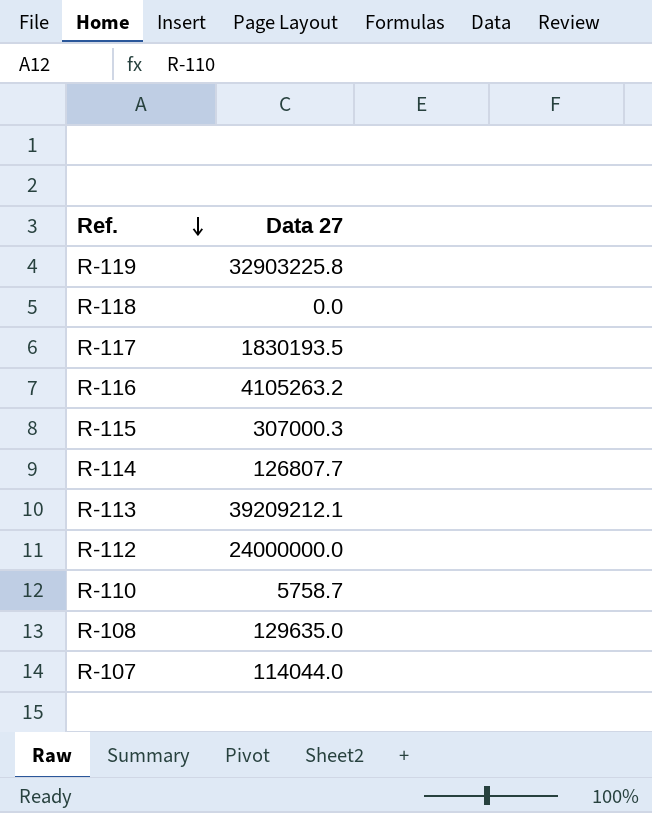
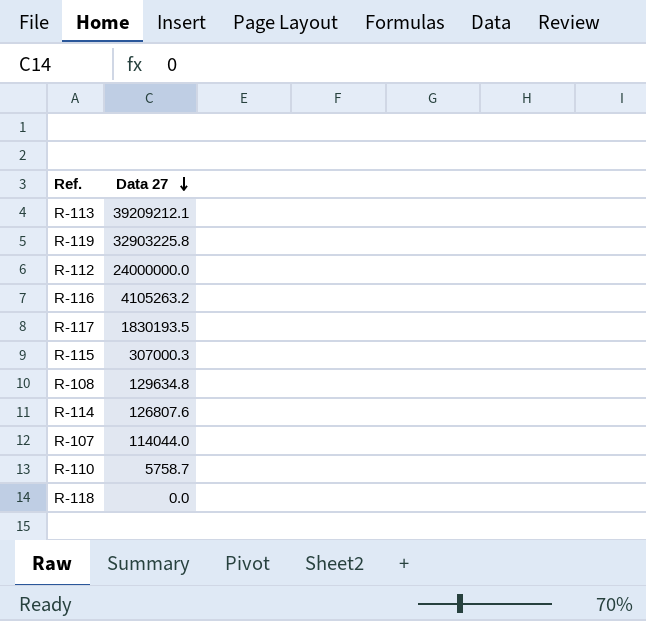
row order: Ref. descending -> Data 27 descending
R-108 | Data 27: 129635.0 -> 129634.8
R-114 | Data 27: 126807.7 -> 126807.6

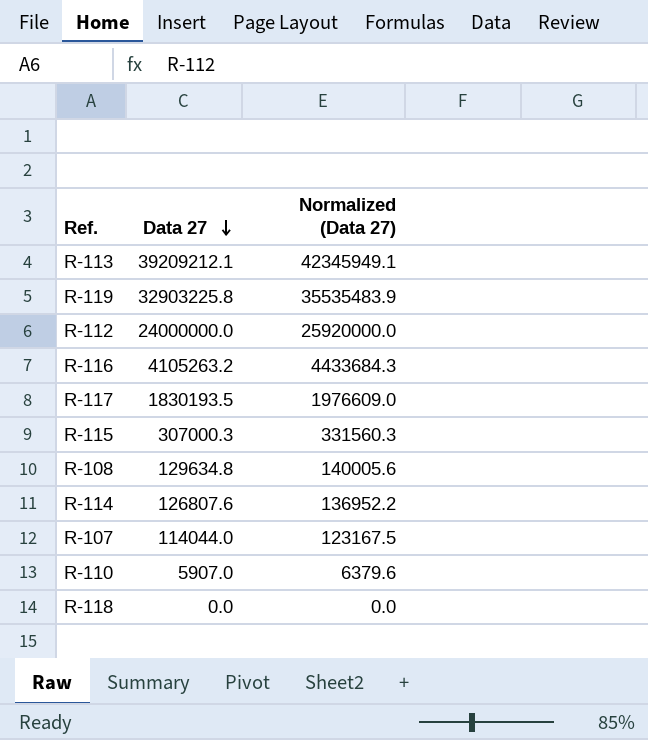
column Normalized (Data 27) | formula: none -> [Data 27] * 1.08
R-110 | Data 27: 5758.7 -> 5907.0

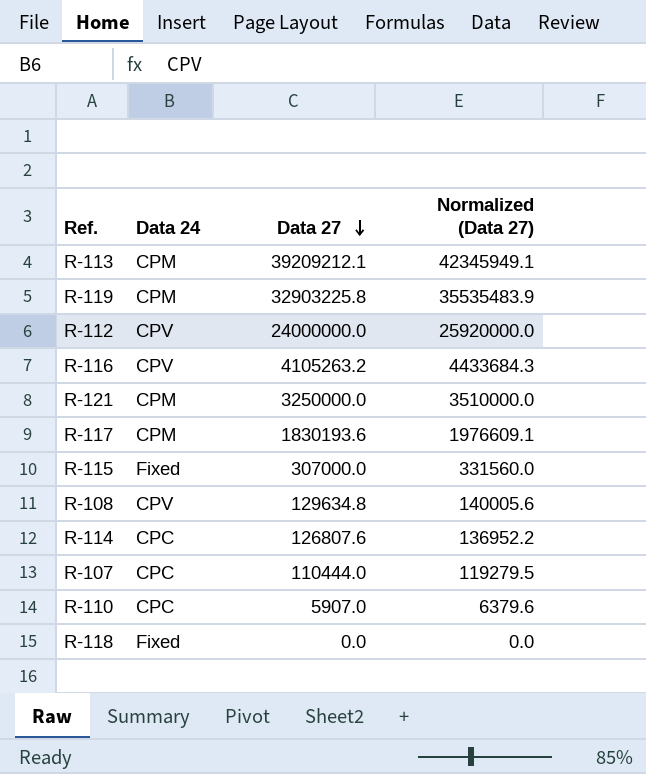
column Data 24 | position: none -> 2
row R-121: none -> CPM | 3250000.0 | 3510000.0
R-117 | Data 27: 1830193.5 -> 1830193.6
R-117 | Normalized (Data 27): 1976609.0 -> 1976609.1
R-115 | Data 27: 307000.3 -> 307000.0
R-115 | Normalized (Data 27): 331560.3 -> 331560.0
R-107 | Data 27: 114044.0 -> 110444.0
R-107 | Normalized (Data 27): 123167.5 -> 119279.5

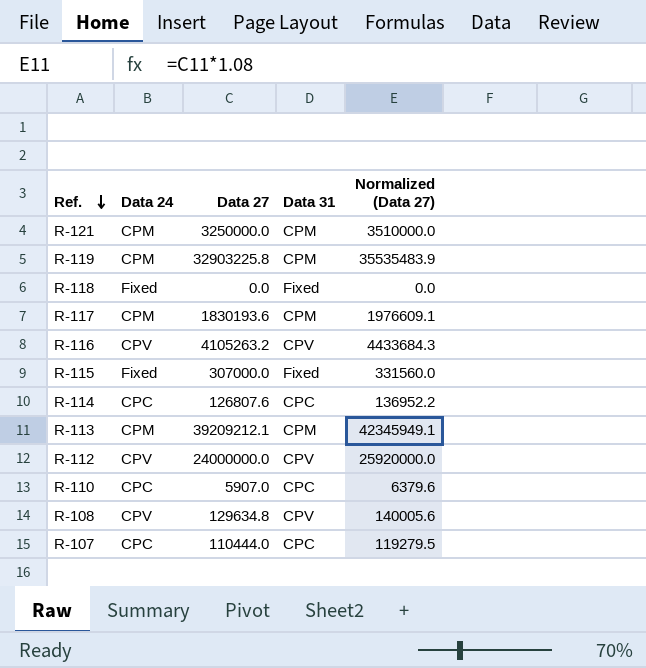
row order: Data 27 descending -> Ref. descending
column Data 31 | position: none -> 4

